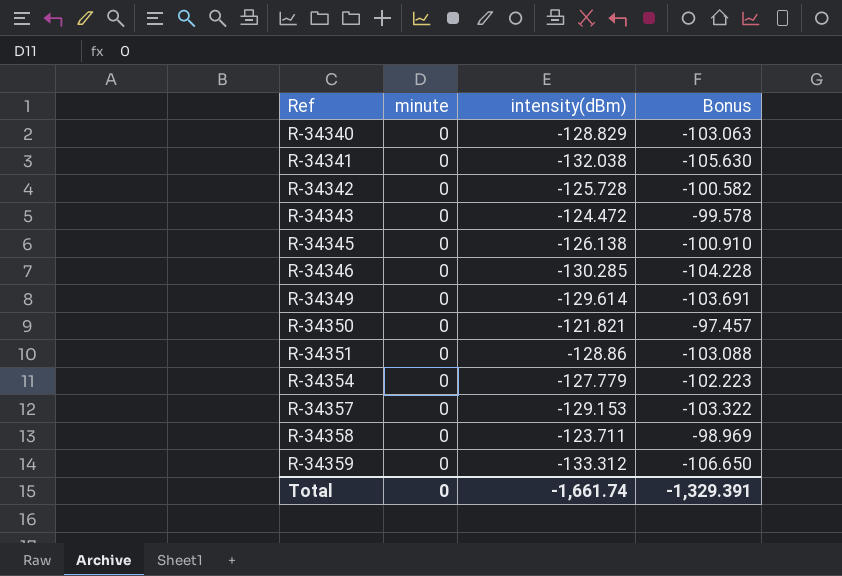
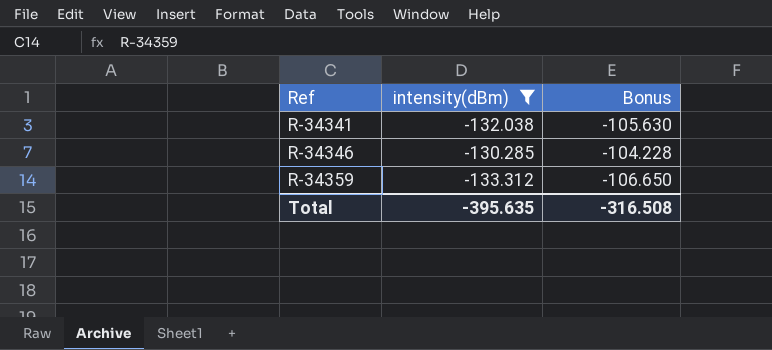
filter: none -> intensity(dBm) <= -130.285
column minute | position: 2 -> none
Total | intensity(dBm): -1,661.74 -> -395.635
Total | Bonus: -1,329.391 -> -316.508

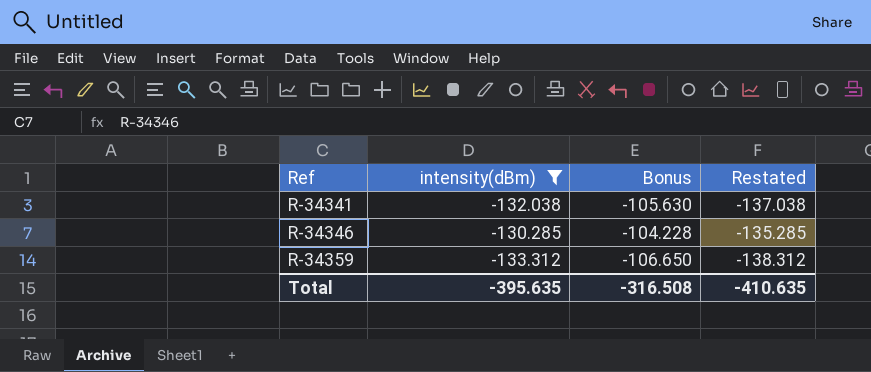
column Restated | formula: none -> [intensity(dBm)] - 5

